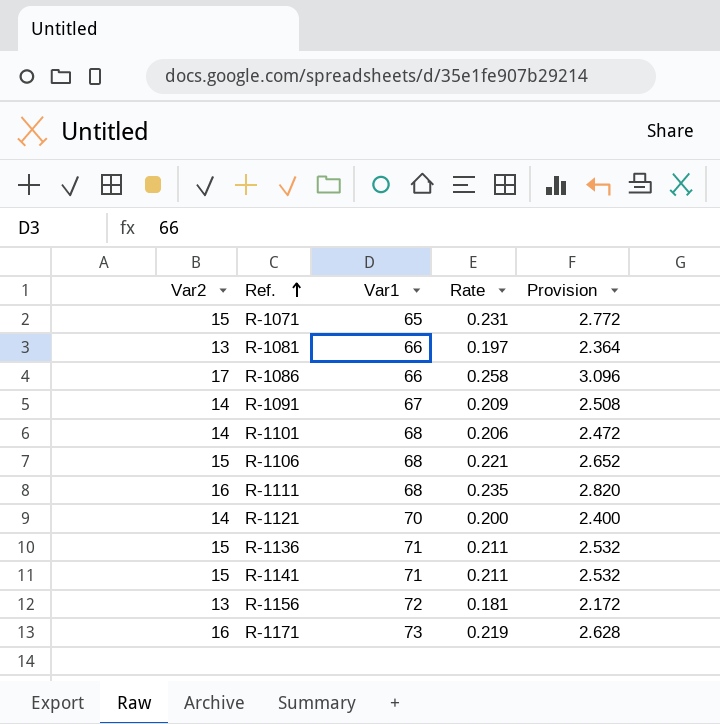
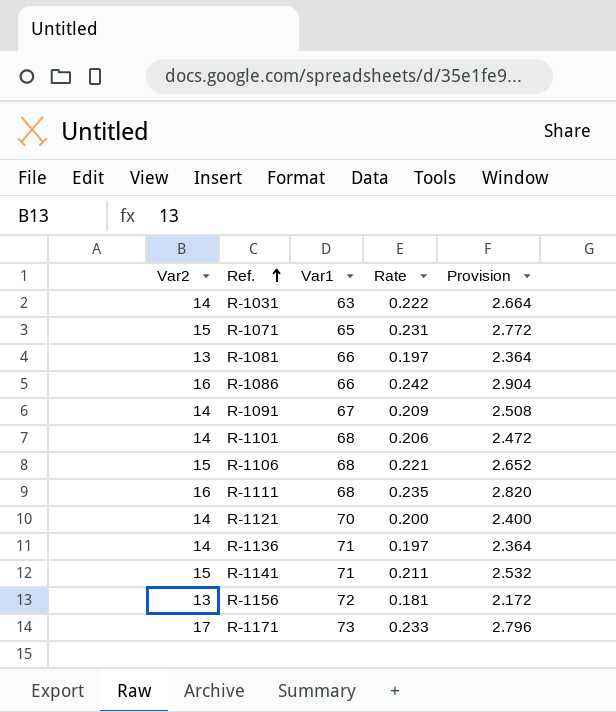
row R-1031: none -> 14 | 63 | 0.222 | 2.664
R-1086 | Var2: 17 -> 16
R-1086 | Rate: 0.258 -> 0.242
R-1086 | Provision: 3.096 -> 2.904
R-1136 | Var2: 15 -> 14
R-1136 | Rate: 0.211 -> 0.197
R-1136 | Provision: 2.532 -> 2.364
R-1171 | Var2: 16 -> 17
R-1171 | Rate: 0.219 -> 0.233
R-1171 | Provision: 2.628 -> 2.796

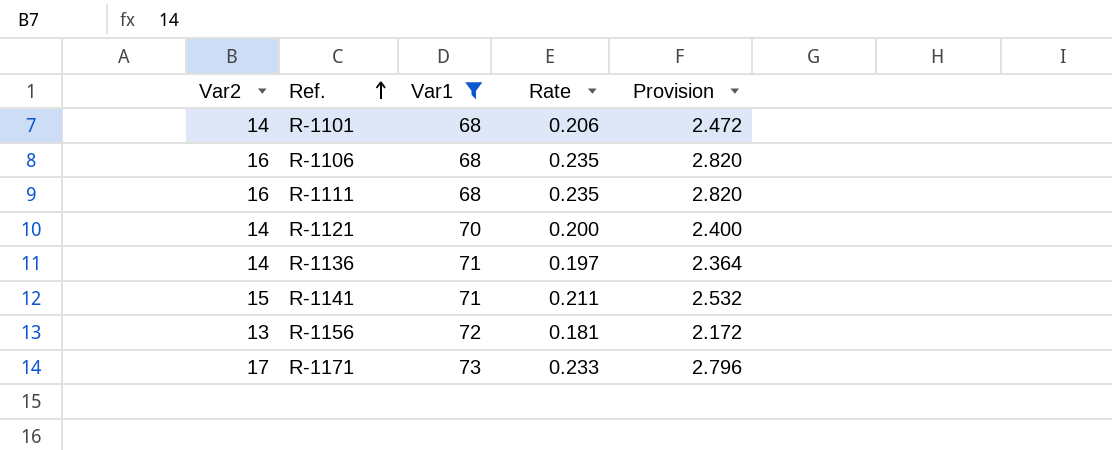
filter: none -> Var1 >= 68
R-1106 | Var2: 15 -> 16
R-1106 | Rate: 0.221 -> 0.235
R-1106 | Provision: 2.652 -> 2.820

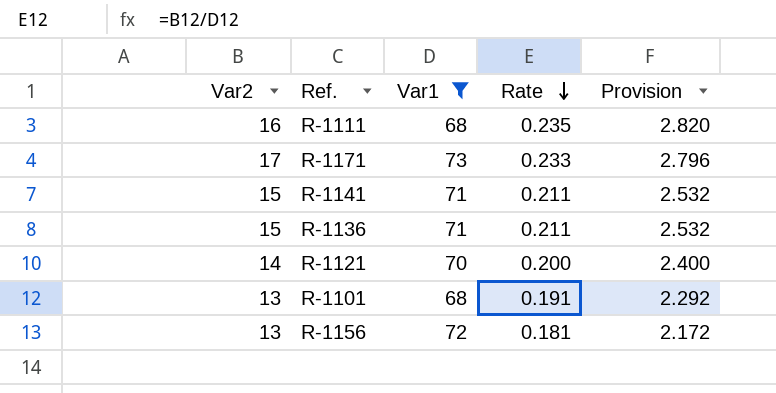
row order: Ref. ascending -> Rate descending
row R-1106: 16 | 68 | 0.235 | 2.820 -> none
R-1136 | Var2: 14 -> 15
R-1136 | Rate: 0.197 -> 0.211
R-1136 | Provision: 2.364 -> 2.532
R-1101 | Var2: 14 -> 13
R-1101 | Rate: 0.206 -> 0.191
R-1101 | Provision: 2.472 -> 2.292

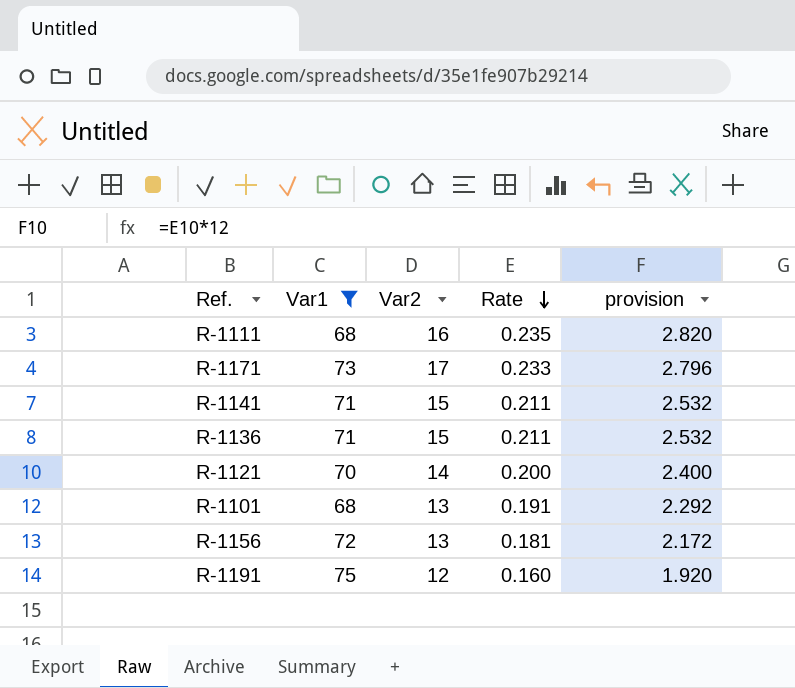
column Var2 | position: 1 -> 3
column name: Provision -> provision
row R-1191: none -> 75 | 12 | 0.160 | 1.920

